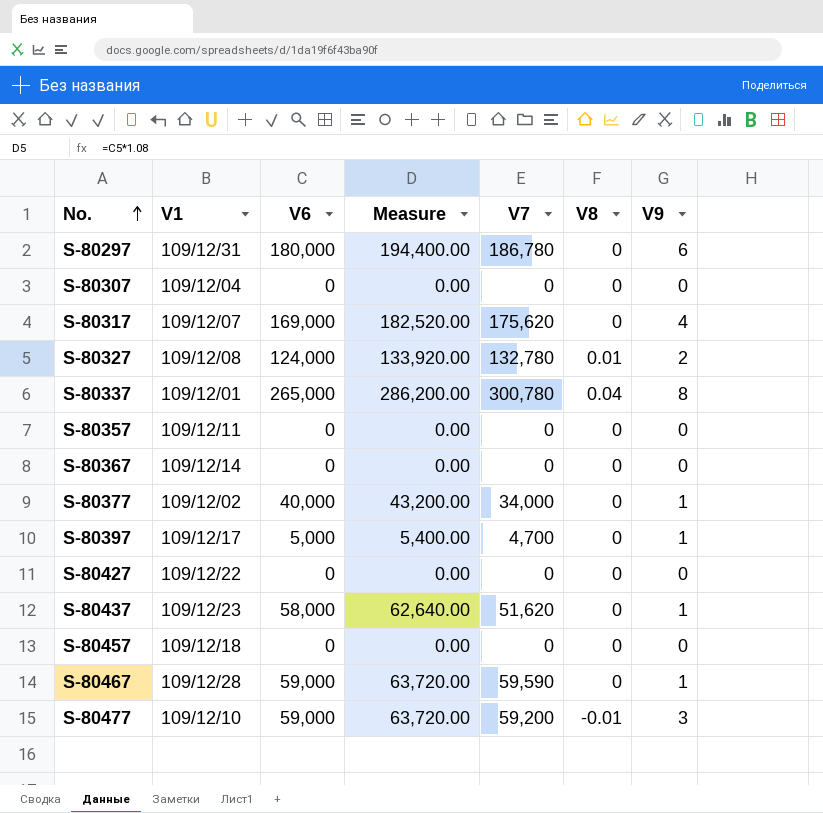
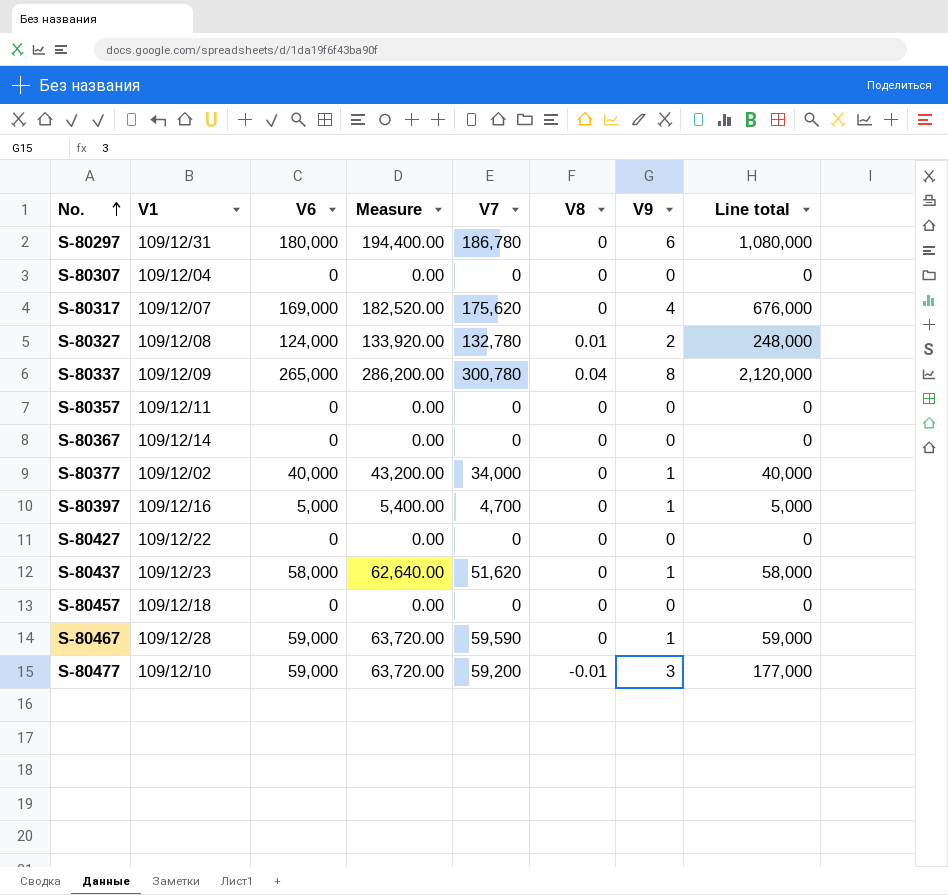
column Line total | formula: none -> [V6] * [V9]
S-80337 | V1: 109/12/01 -> 109/12/09
S-80397 | V1: 109/12/17 -> 109/12/16

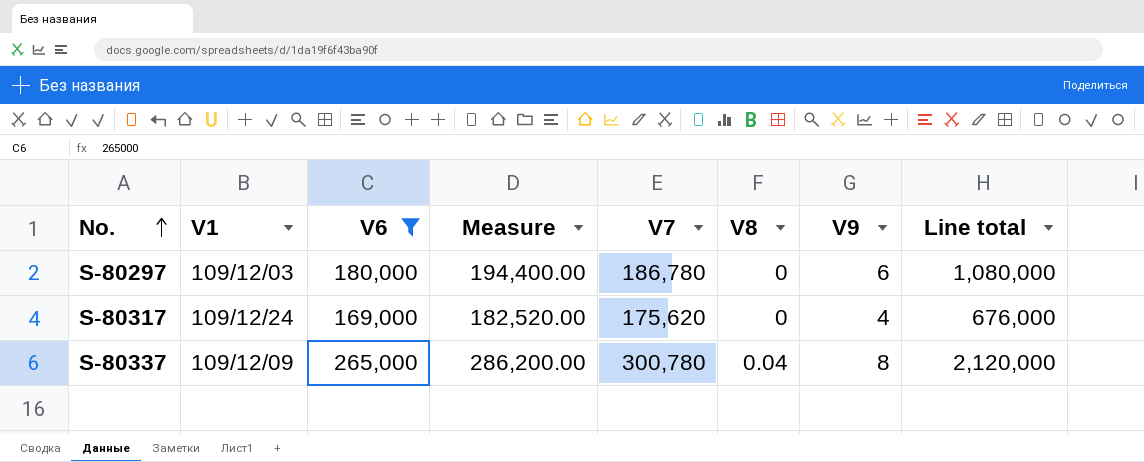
filter: none -> V6 >= 169,000
S-80297 | V1: 109/12/31 -> 109/12/03
S-80317 | V1: 109/12/07 -> 109/12/24

